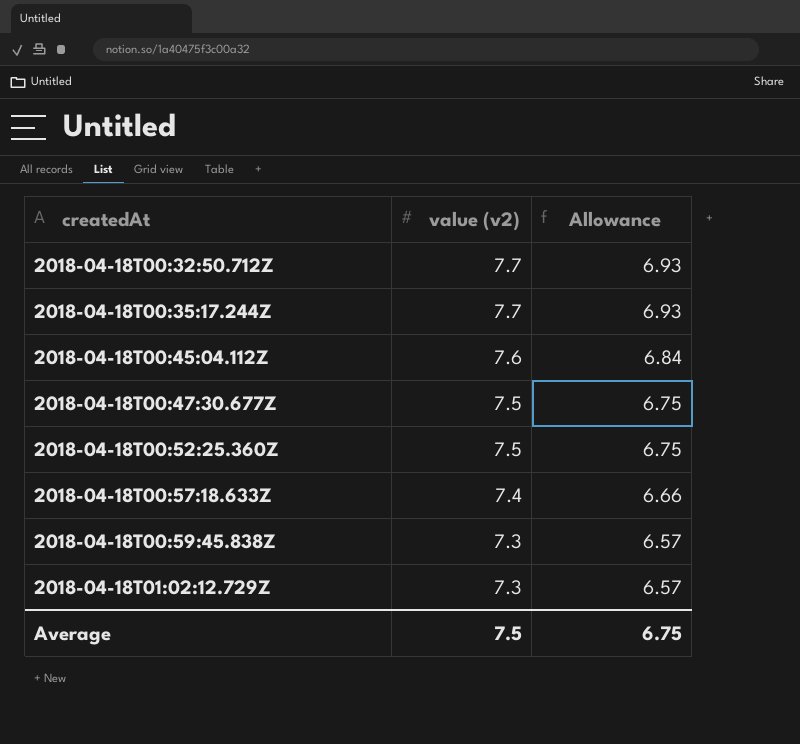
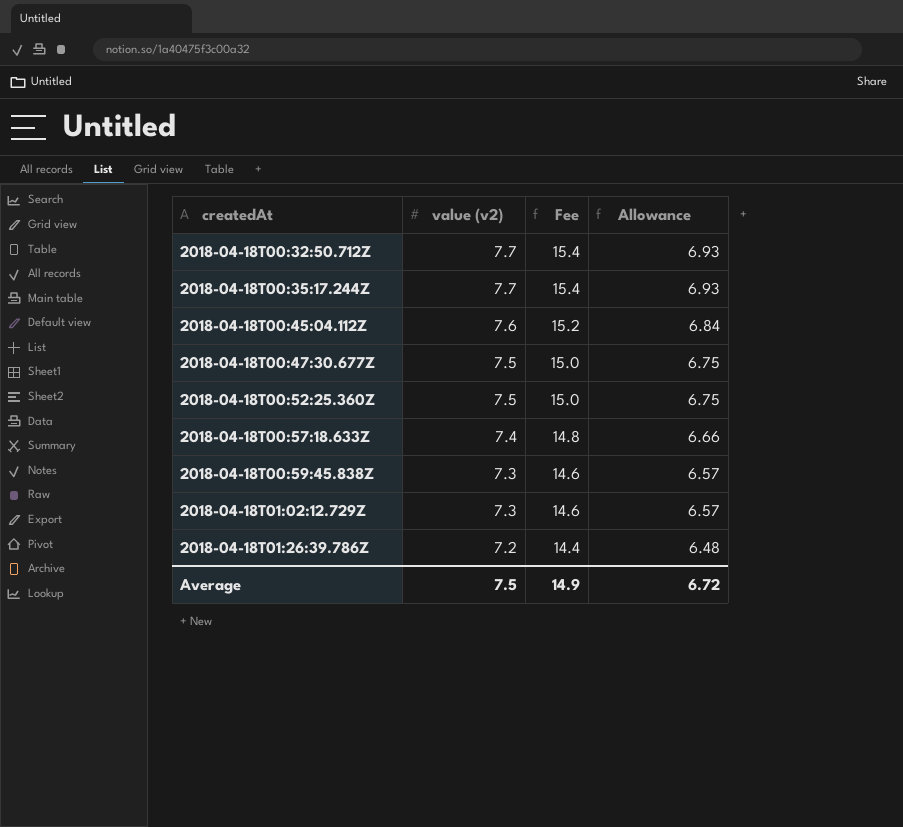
column Fee | formula: none -> [value (v2)] * 2
row 2018-04-18T01:26:39.786Z: none -> 7.2 | 14.4 | 6.48
Average | Allowance: 6.75 -> 6.72

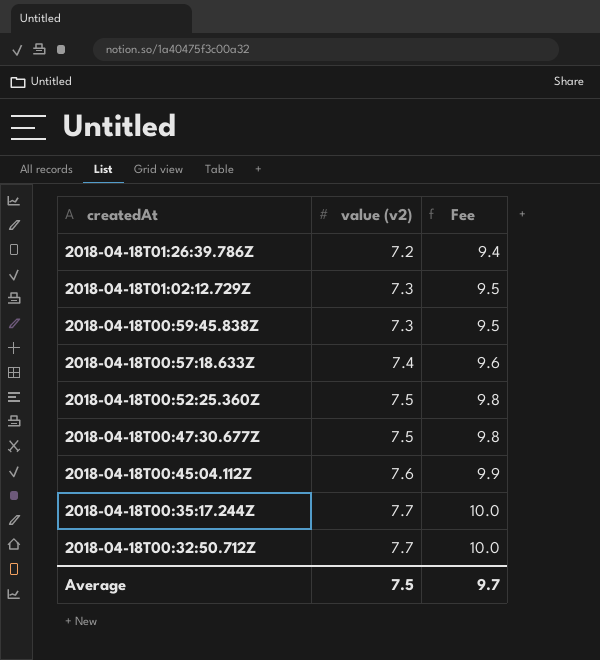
row order: createdAt ascending -> createdAt descending
column Allowance | formula: [value (v2)] * 0.9 -> none
column Fee | formula: [value (v2)] * 2 -> [value (v2)] * 1.3
Average | Fee: 14.9 -> 9.7

